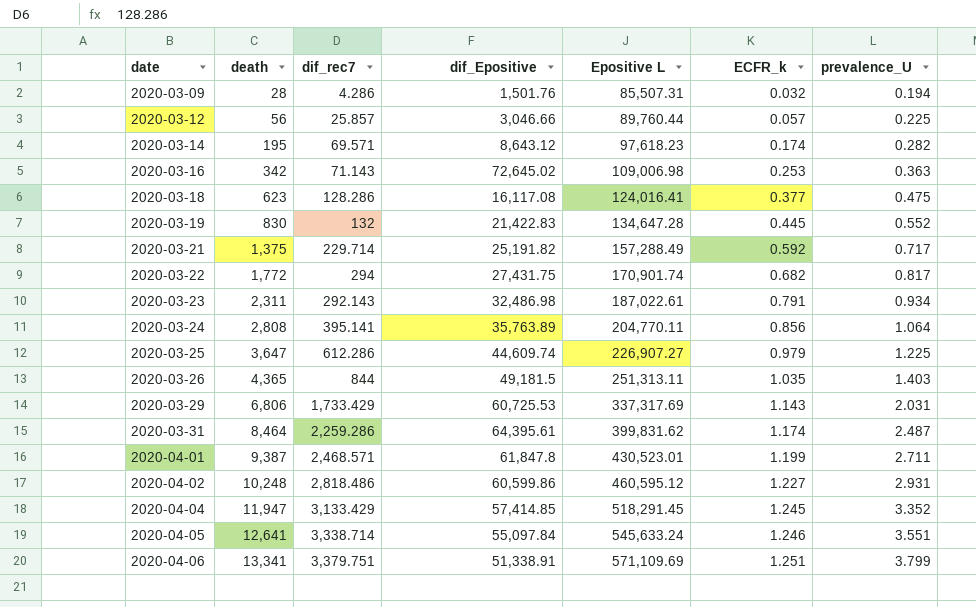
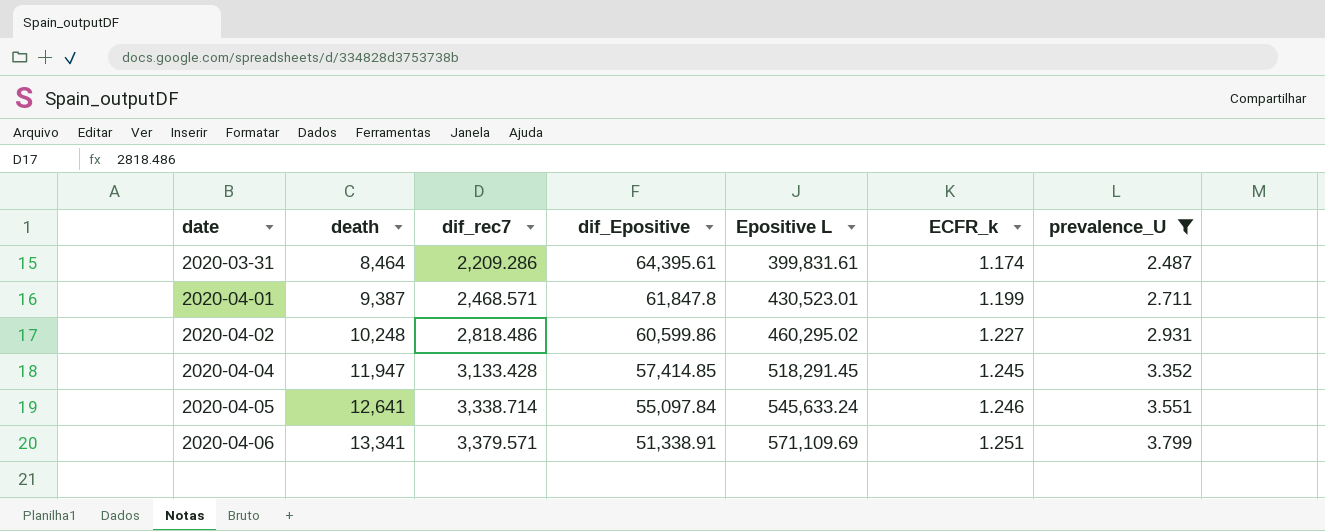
filter: none -> prevalence_U >= 2.487
2020-03-31 | dif_rec7: 2,259.286 -> 2,209.286
2020-03-31 | Epositive L: 399,831.62 -> 399,831.61
2020-04-02 | Epositive L: 460,595.12 -> 460,295.02
2020-04-04 | dif_rec7: 3,133.429 -> 3,133.428
2020-04-06 | dif_rec7: 3,379.751 -> 3,379.571

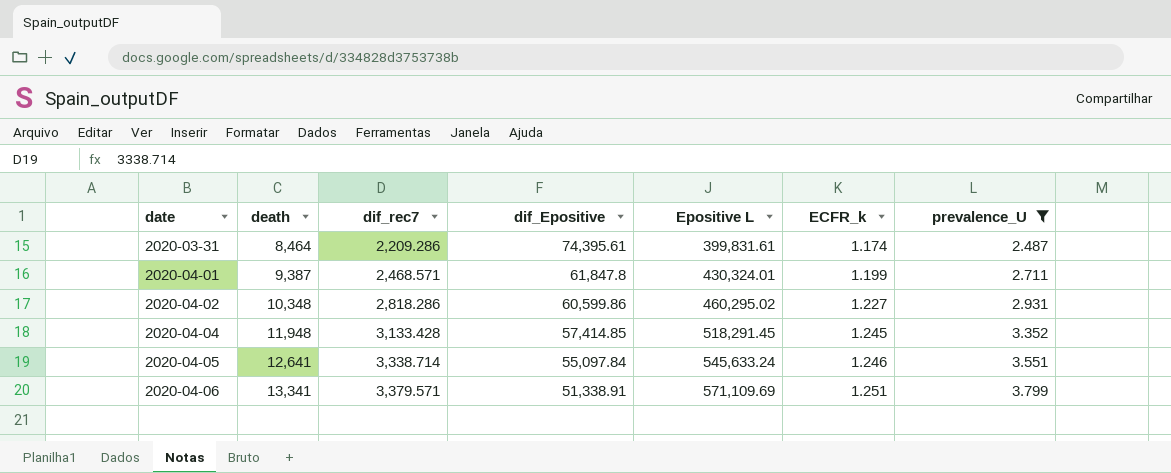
2020-03-31 | dif_Epositive: 64,395.61 -> 74,395.61
2020-04-01 | Epositive L: 430,523.01 -> 430,324.01
2020-04-02 | death: 10,248 -> 10,348
2020-04-02 | dif_rec7: 2,818.486 -> 2,818.286
2020-04-04 | death: 11,947 -> 11,948

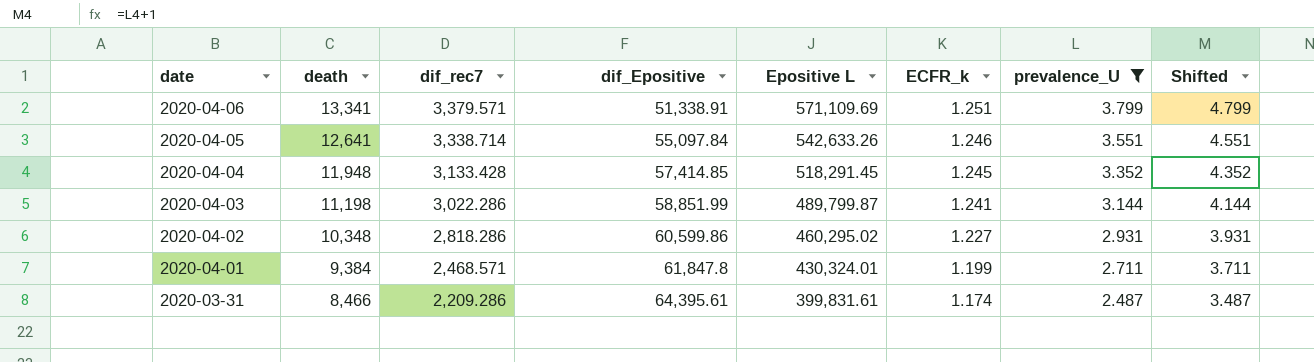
row order: date ascending -> date descending
column Shifted | formula: none -> [prevalence_U] + 1
2020-04-05 | Epositive L: 545,633.24 -> 542,633.26
row 2020-04-03: none -> 11,198 | 3,022.286 | 58,851.99 | 489,799.87 | 1.241 | 3.144 | 4.144
2020-04-01 | death: 9,387 -> 9,384
2020-03-31 | death: 8,464 -> 8,466
2020-03-31 | dif_Epositive: 74,395.61 -> 64,395.61

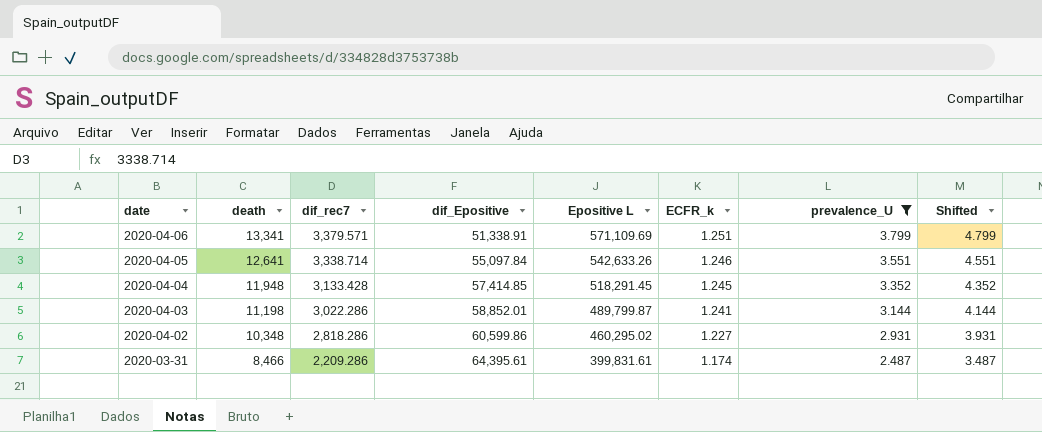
row 2020-04-01: 9,384 | 2,468.571 | 61,847.8 | 430,324.01 | 1.199 | 2.711 | 3.711 -> none
2020-04-03 | dif_Epositive: 58,851.99 -> 58,852.01

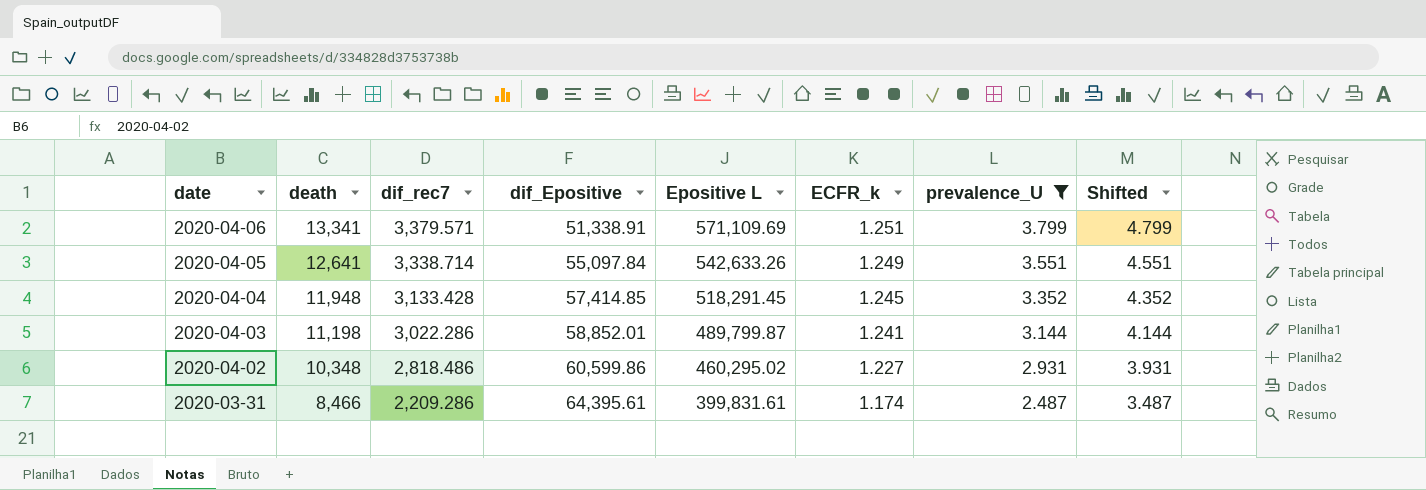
2020-04-05 | ECFR_k: 1.246 -> 1.249
2020-04-02 | dif_rec7: 2,818.286 -> 2,818.486

